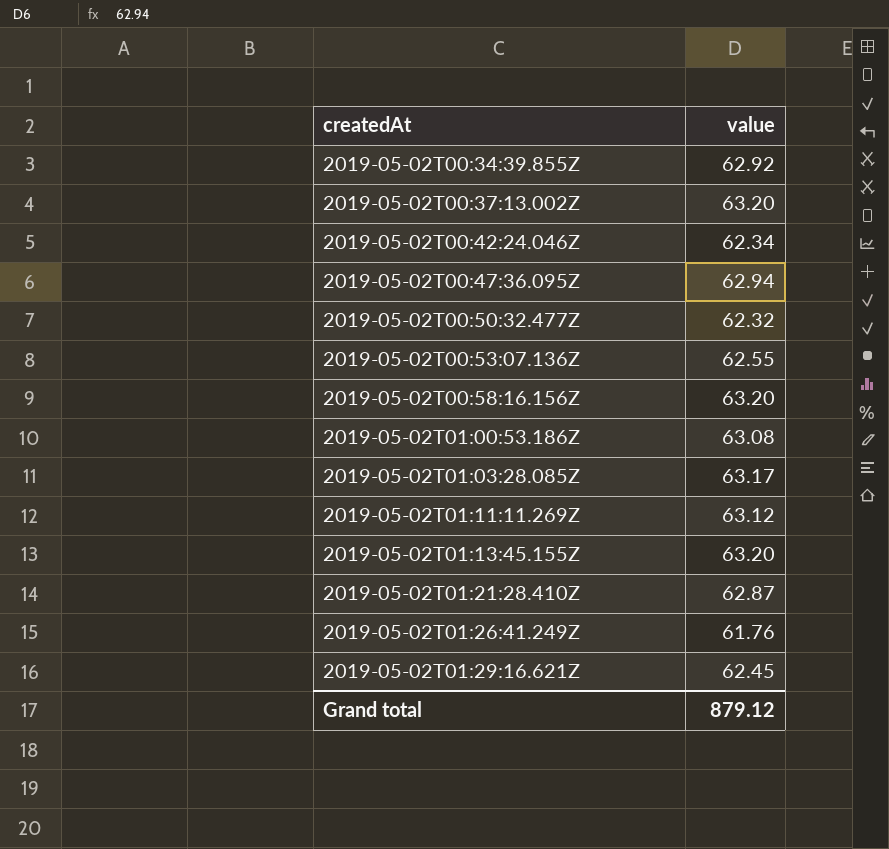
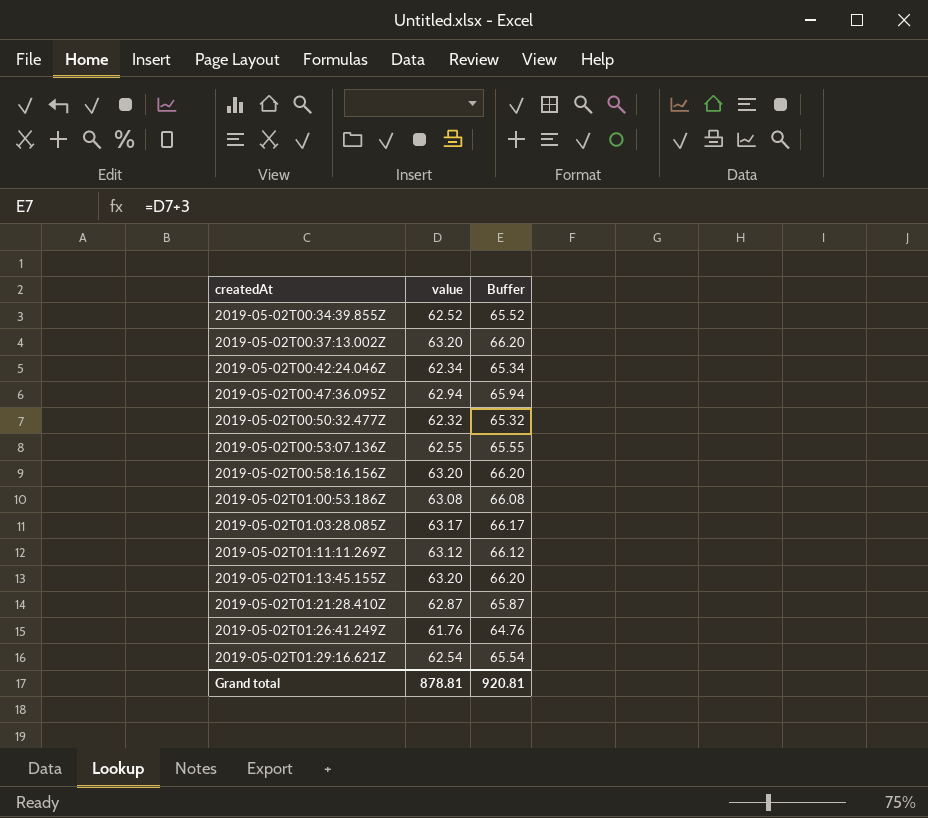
column Buffer | formula: none -> [value] + 3
2019-05-02T00:34:39.855Z | value: 62.92 -> 62.52
2019-05-02T01:29:16.621Z | value: 62.45 -> 62.54
Grand total | value: 879.12 -> 878.81

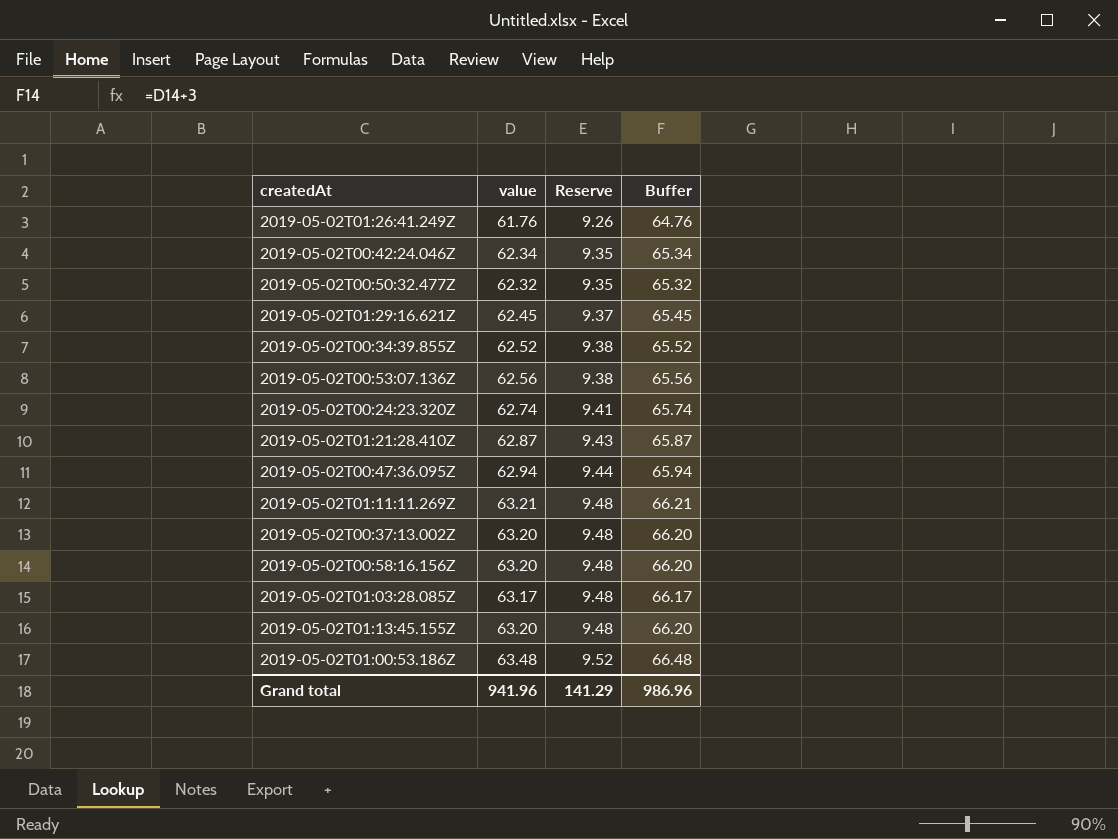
row order: createdAt ascending -> Reserve ascending
column Reserve | formula: none -> [value] * 0.15
2019-05-02T01:29:16.621Z | value: 62.54 -> 62.45
2019-05-02T01:29:16.621Z | Buffer: 65.54 -> 65.45
2019-05-02T00:53:07.136Z | value: 62.55 -> 62.56
2019-05-02T00:53:07.136Z | Buffer: 65.55 -> 65.56
row 2019-05-02T00:24:23.320Z: none -> 62.74 | 9.41 | 65.74
2019-05-02T01:11:11.269Z | value: 63.12 -> 63.21
2019-05-02T01:11:11.269Z | Buffer: 66.12 -> 66.21
2019-05-02T01:00:53.186Z | value: 63.08 -> 63.48
2019-05-02T01:00:53.186Z | Buffer: 66.08 -> 66.48
Grand total | value: 878.81 -> 941.96
Grand total | Buffer: 920.81 -> 986.96

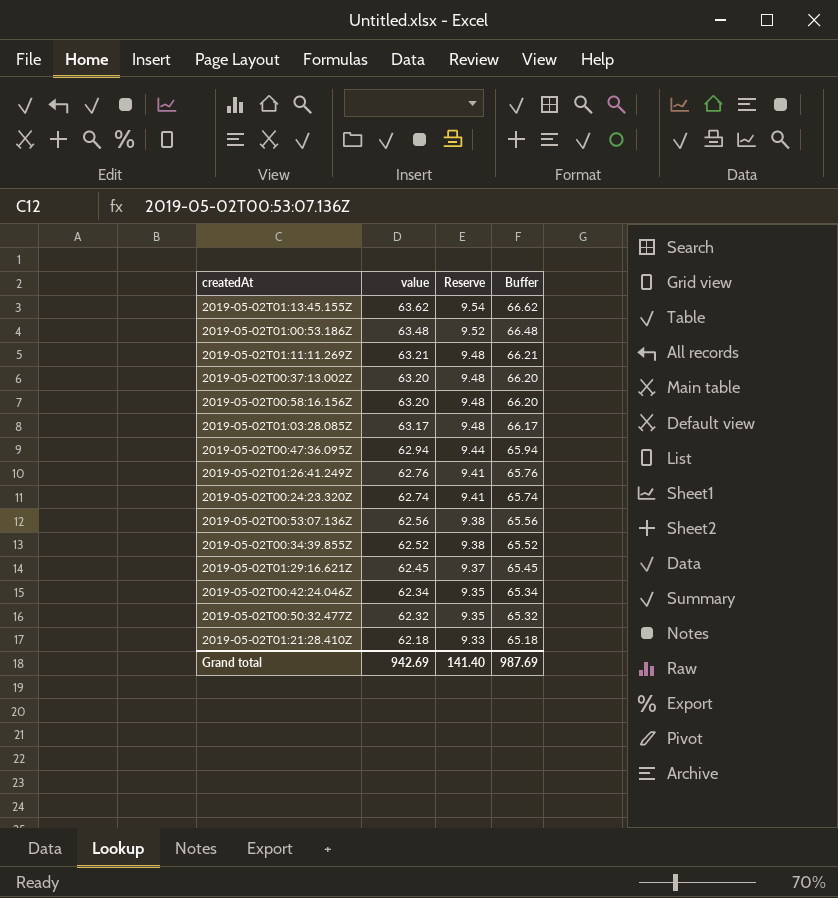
row order: Reserve ascending -> value descending
2019-05-02T01:13:45.155Z | value: 63.20 -> 63.62
2019-05-02T01:13:45.155Z | Reserve: 9.48 -> 9.54
2019-05-02T01:13:45.155Z | Buffer: 66.20 -> 66.62
2019-05-02T01:26:41.249Z | value: 61.76 -> 62.76
2019-05-02T01:26:41.249Z | Reserve: 9.26 -> 9.41
2019-05-02T01:26:41.249Z | Buffer: 64.76 -> 65.76
2019-05-02T01:21:28.410Z | value: 62.87 -> 62.18
2019-05-02T01:21:28.410Z | Reserve: 9.43 -> 9.33
2019-05-02T01:21:28.410Z | Buffer: 65.87 -> 65.18
Grand total | value: 941.96 -> 942.69
Grand total | Reserve: 141.29 -> 141.40
Grand total | Buffer: 986.96 -> 987.69

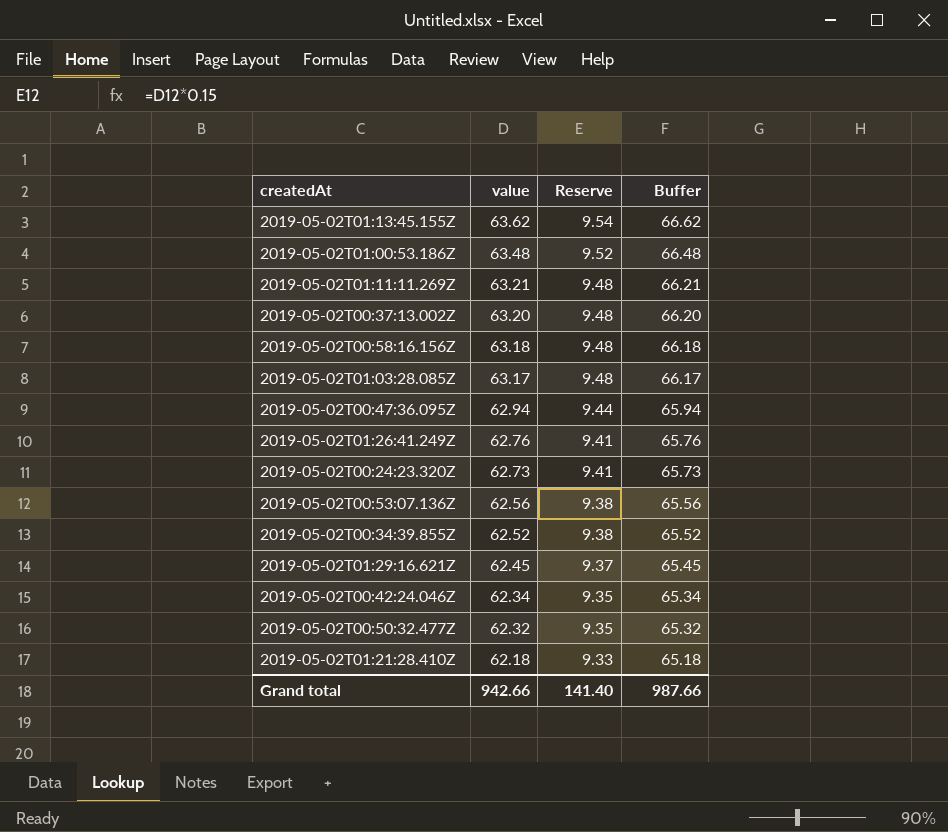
2019-05-02T00:58:16.156Z | value: 63.20 -> 63.18
2019-05-02T00:58:16.156Z | Buffer: 66.20 -> 66.18
2019-05-02T00:24:23.320Z | value: 62.74 -> 62.73
2019-05-02T00:24:23.320Z | Buffer: 65.74 -> 65.73
Grand total | value: 942.69 -> 942.66
Grand total | Buffer: 987.69 -> 987.66

